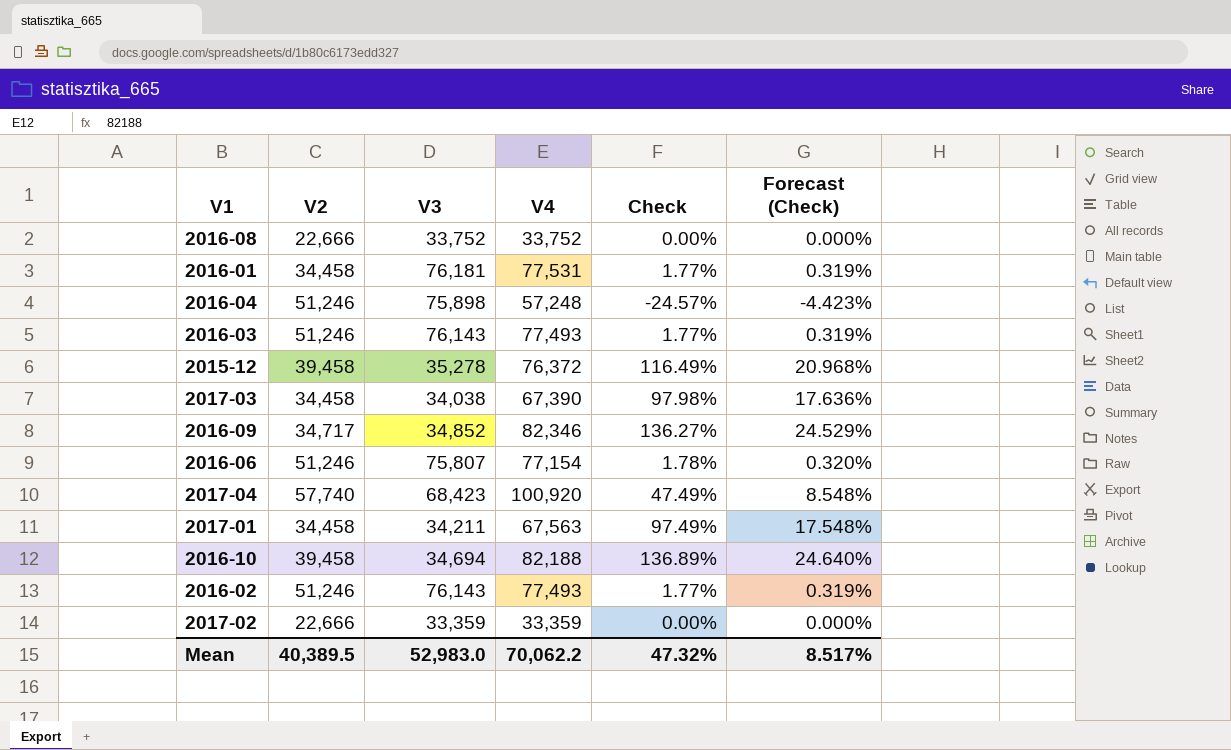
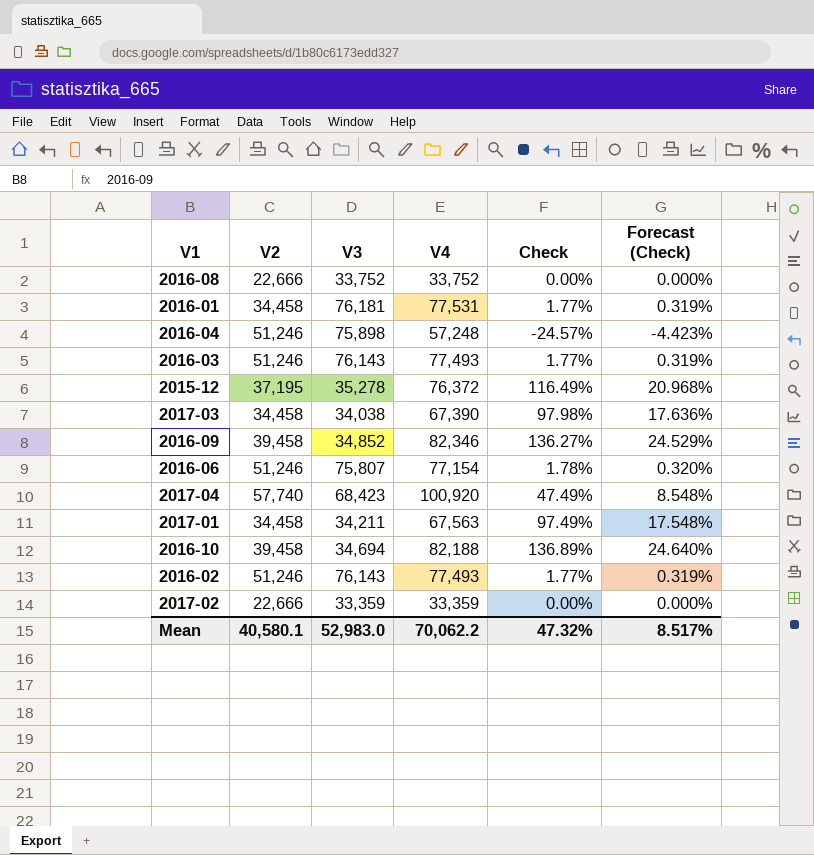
2015-12 | V2: 39,458 -> 37,195
2016-09 | V2: 34,717 -> 39,458
Mean | V2: 40,389.5 -> 40,580.1

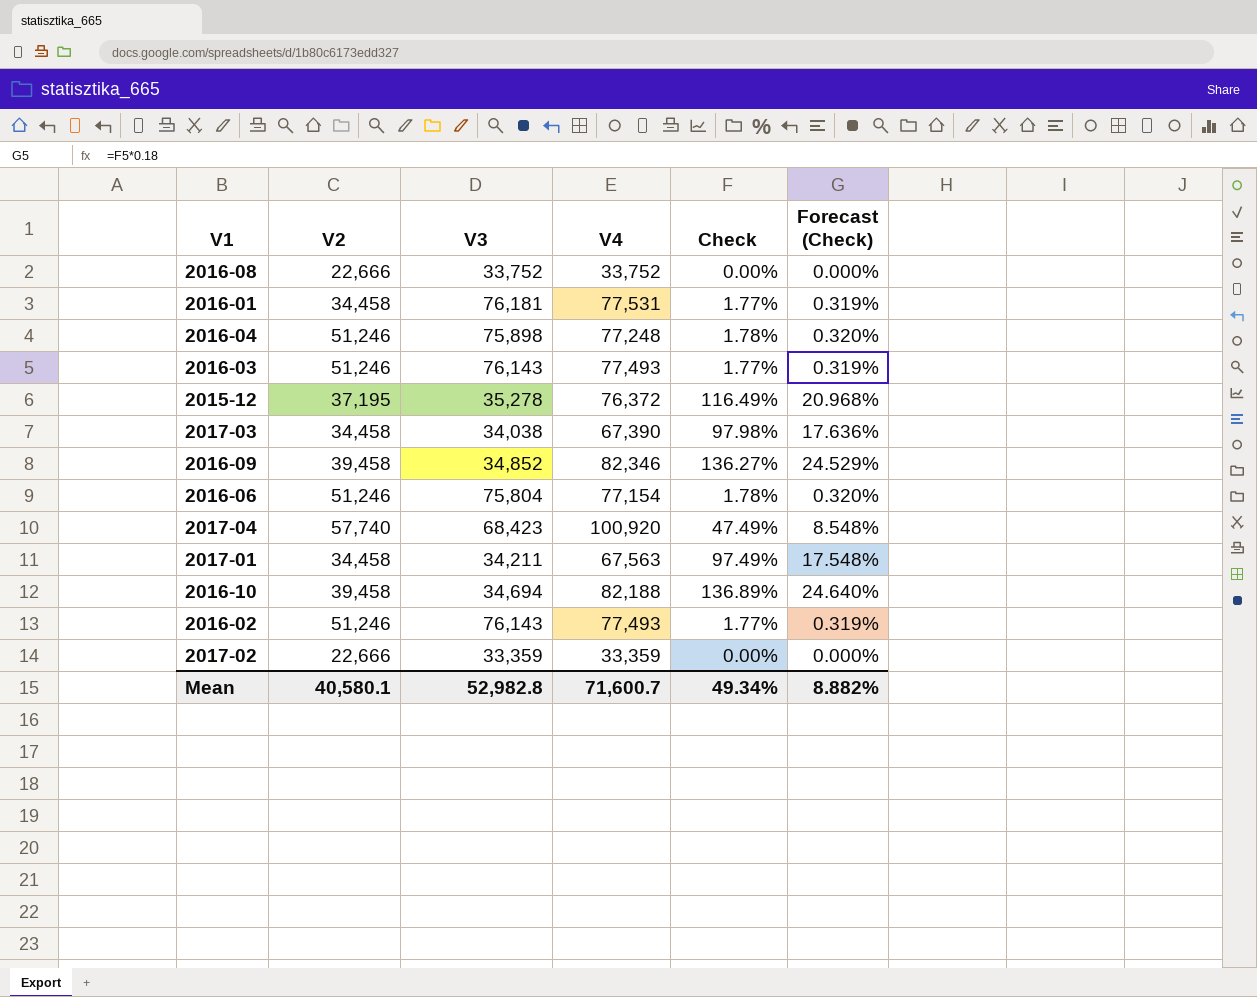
2016-04 | V4: 57,248 -> 77,248
2016-04 | Check: -24.57% -> 1.78%
2016-04 | Forecast (Check): -4.423% -> 0.320%
2016-06 | V3: 75,807 -> 75,804
Mean | V3: 52,983.0 -> 52,982.8
Mean | V4: 70,062.2 -> 71,600.7
Mean | Check: 47.32% -> 49.34%
Mean | Forecast (Check): 8.517% -> 8.882%

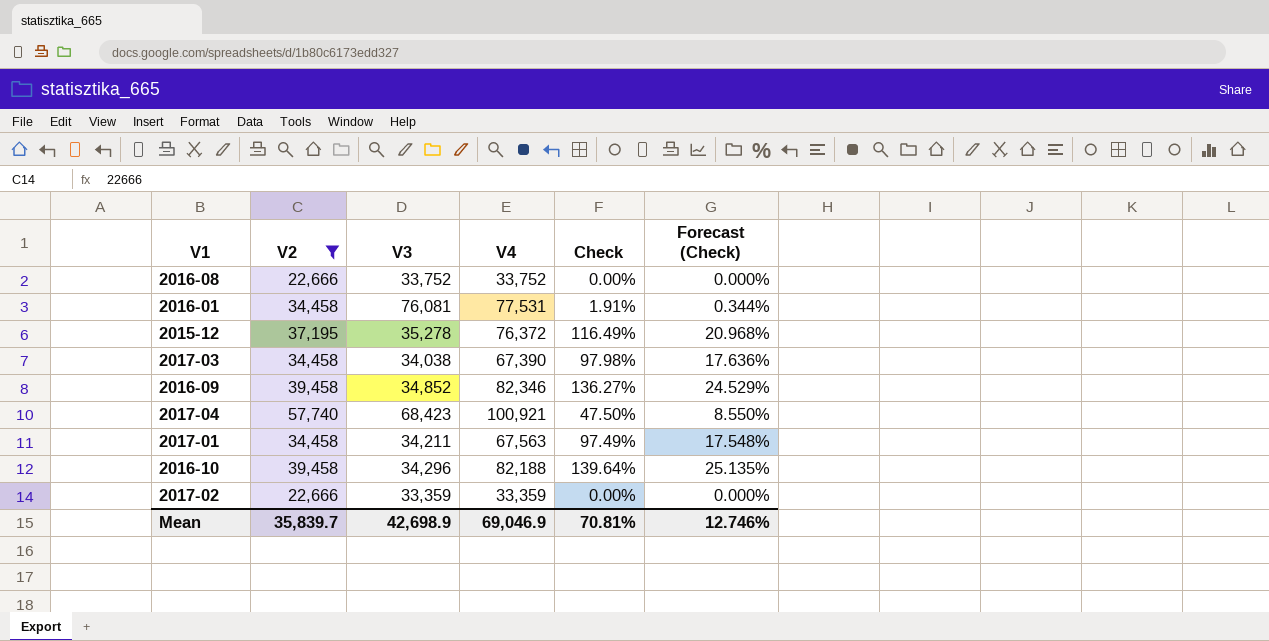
filter: none -> V2 != 51,246
2016-01 | V3: 76,181 -> 76,081
2016-01 | Check: 1.77% -> 1.91%
2016-01 | Forecast (Check): 0.319% -> 0.344%
2017-04 | V4: 100,920 -> 100,921
2017-04 | Check: 47.49% -> 47.50%
2017-04 | Forecast (Check): 8.548% -> 8.550%
2016-10 | V3: 34,694 -> 34,296
2016-10 | Check: 136.89% -> 139.64%
2016-10 | Forecast (Check): 24.640% -> 25.135%
Mean | V2: 40,580.1 -> 35,839.7
Mean | V3: 52,982.8 -> 42,698.9
Mean | V4: 71,600.7 -> 69,046.9
Mean | Check: 49.34% -> 70.81%
Mean | Forecast (Check): 8.882% -> 12.746%

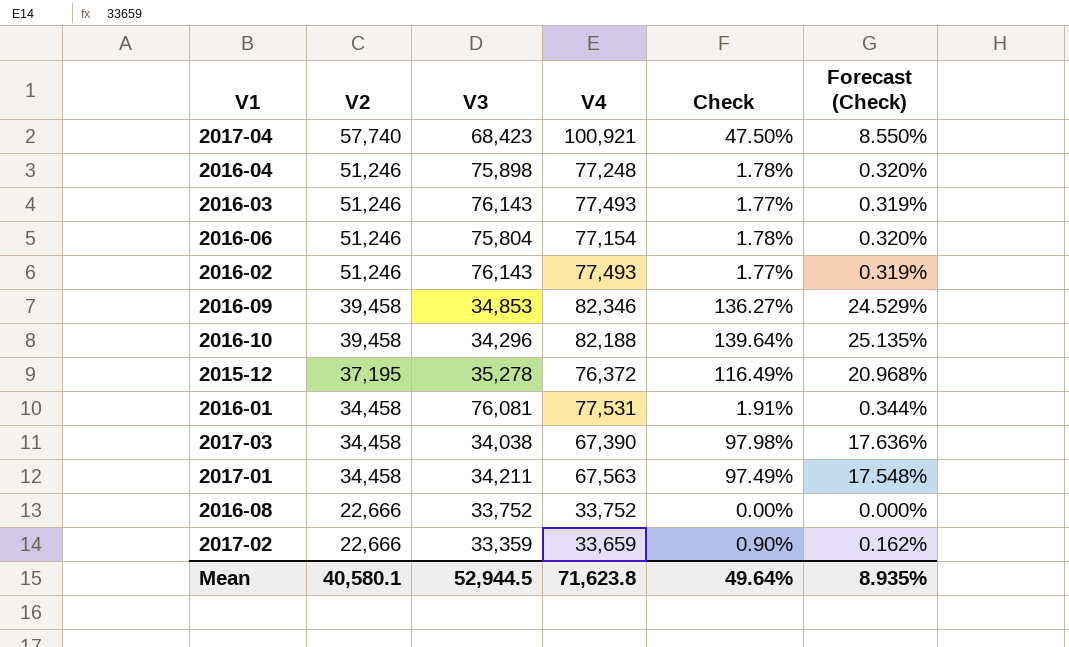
filter: V2 != 51,246 -> none
row order: none -> V2 descending
2016-09 | V3: 34,852 -> 34,853
2017-02 | V4: 33,359 -> 33,659
2017-02 | Check: 0.00% -> 0.90%
2017-02 | Forecast (Check): 0.000% -> 0.162%
Mean | V2: 35,839.7 -> 40,580.1
Mean | V3: 42,698.9 -> 52,944.5
Mean | V4: 69,046.9 -> 71,623.8
Mean | Check: 70.81% -> 49.64%
Mean | Forecast (Check): 12.746% -> 8.935%

